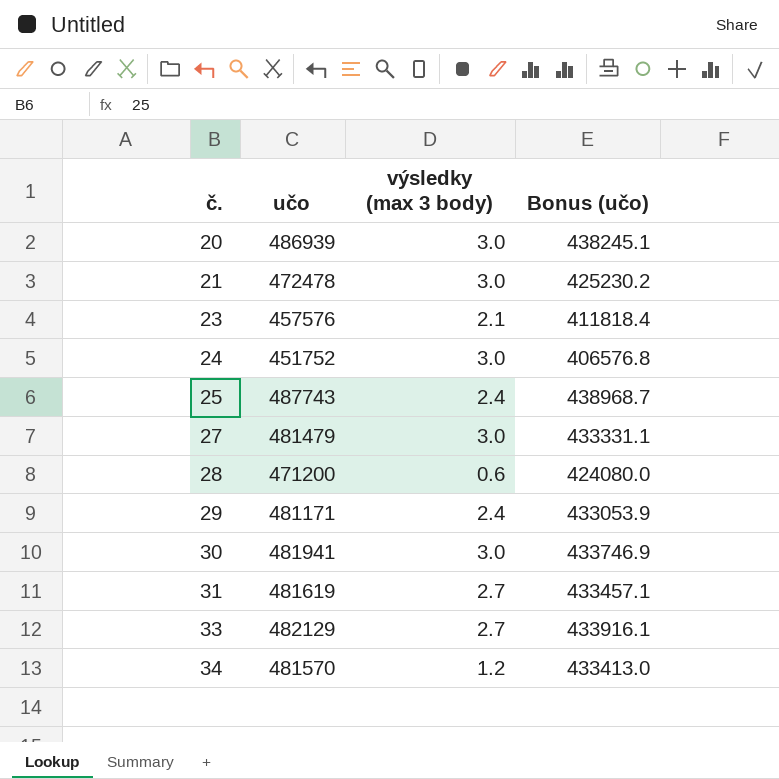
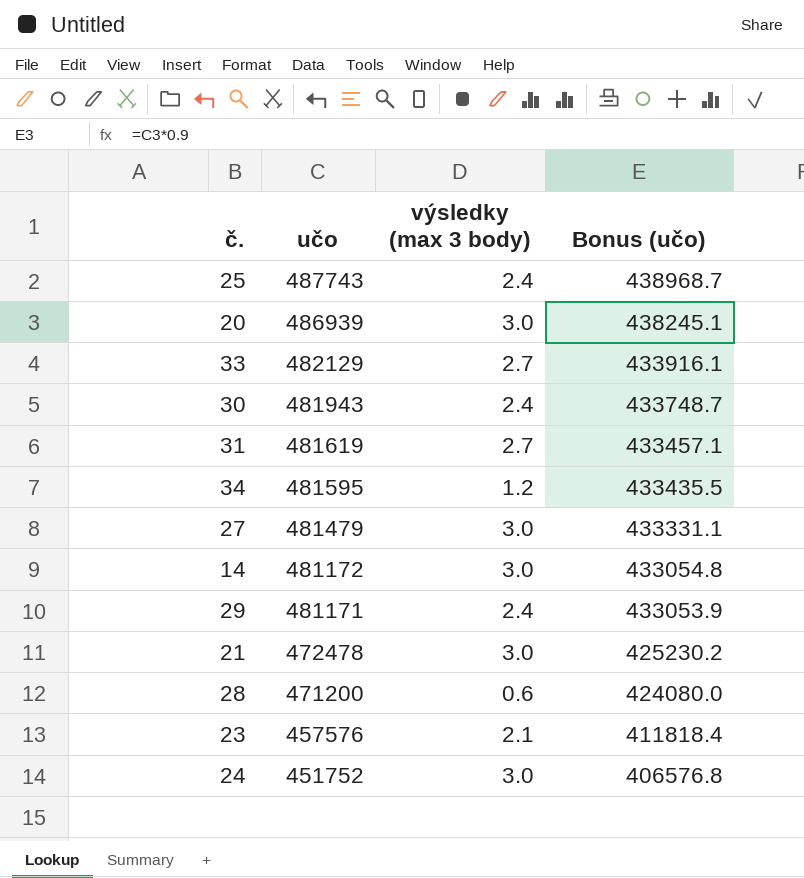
row order: č. ascending -> učo descending
30 | učo: 481941 -> 481943
30 | výsledky (max 3 body): 3.0 -> 2.4
30 | Bonus (učo): 433746.9 -> 433748.7
34 | učo: 481570 -> 481595
34 | Bonus (učo): 433413.0 -> 433435.5
row 14: none -> 481172 | 3.0 | 433054.8

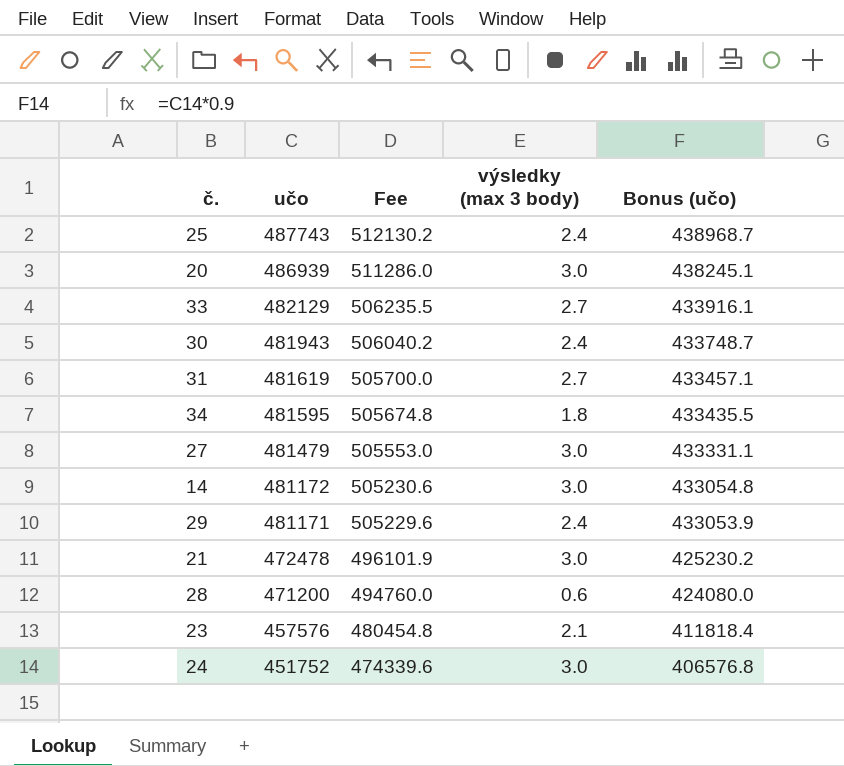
column Fee | formula: none -> [učo] * 1.05
34 | výsledky (max 3 body): 1.2 -> 1.8

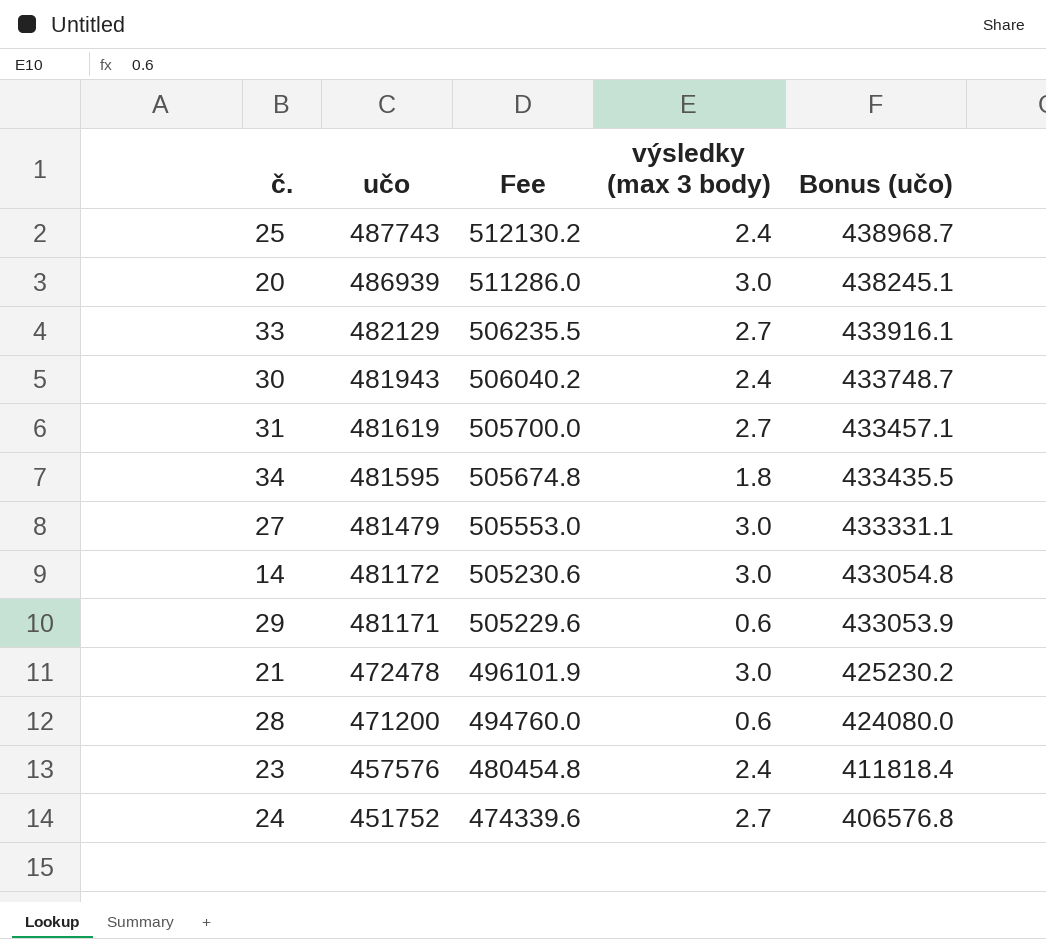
29 | výsledky (max 3 body): 2.4 -> 0.6
23 | výsledky (max 3 body): 2.1 -> 2.4
24 | výsledky (max 3 body): 3.0 -> 2.7

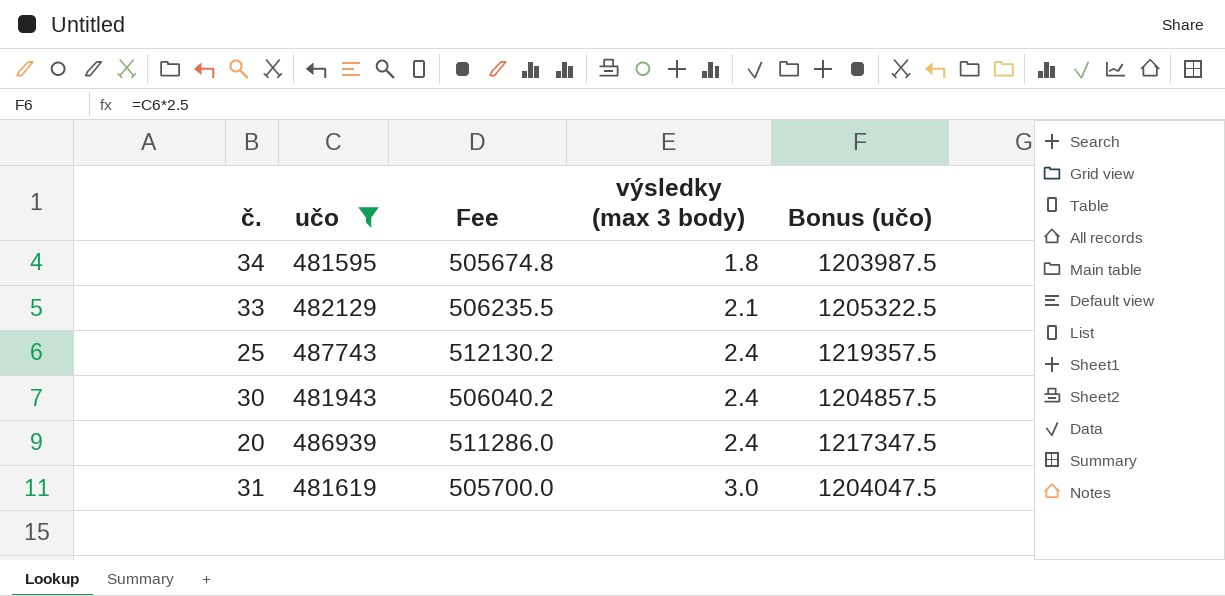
filter: none -> učo >= 481595
row order: učo descending -> výsledky (max 3 body) ascending
column Bonus (učo) | formula: [učo] * 0.9 -> [učo] * 2.5
33 | výsledky (max 3 body): 2.7 -> 2.1
20 | výsledky (max 3 body): 3.0 -> 2.4
31 | výsledky (max 3 body): 2.7 -> 3.0

